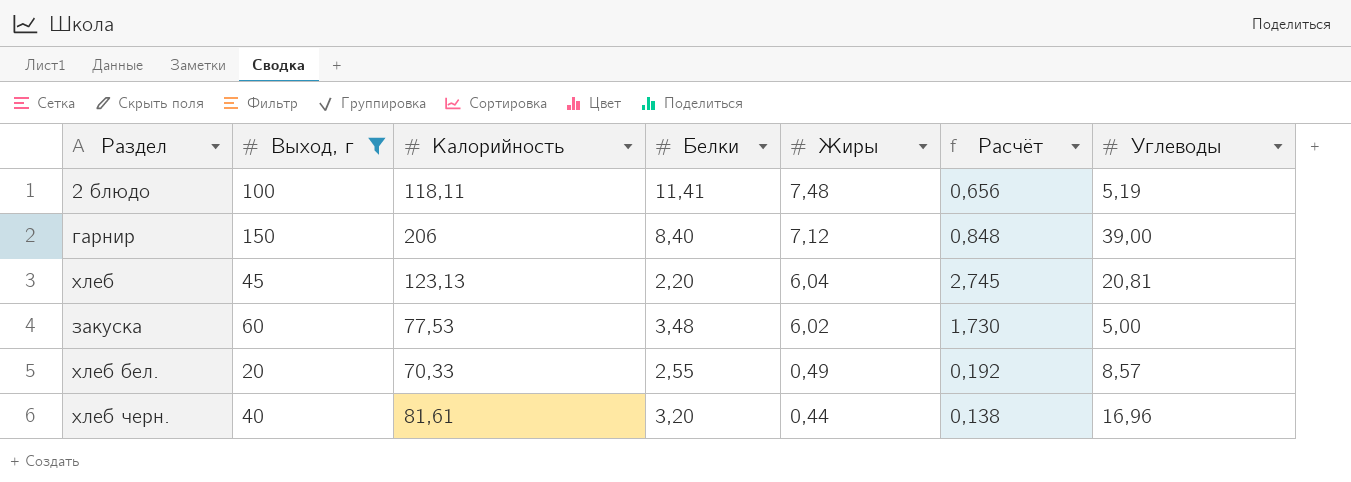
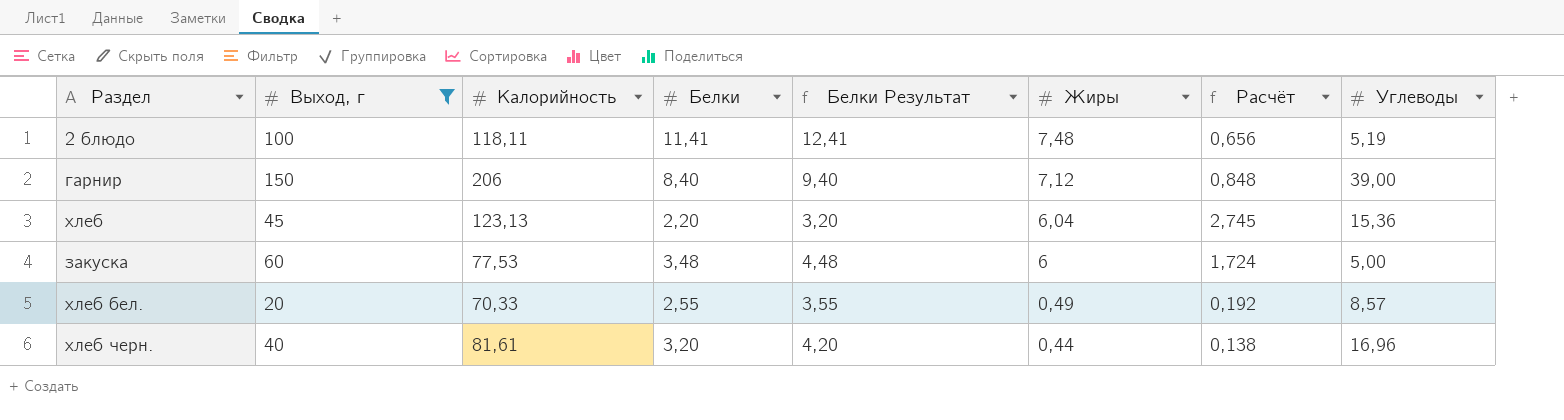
column Белки Результат | formula: none -> [Белки] + 1
хлеб | Углеводы: 20,81 -> 15,36
закуска | Жиры: 6,02 -> 6
закуска | Расчёт: 1,730 -> 1,724

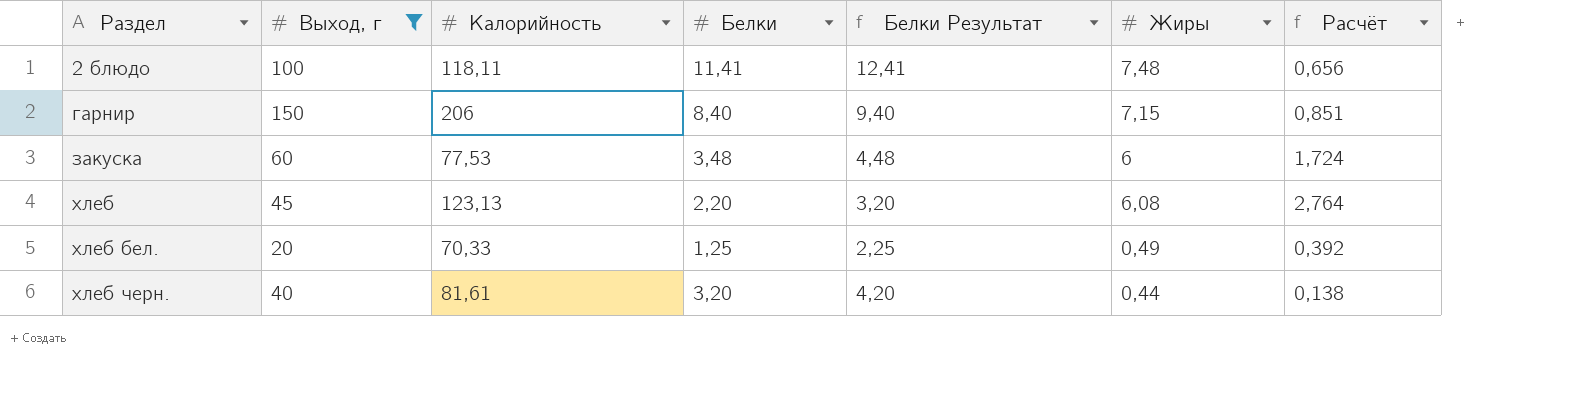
row order: Жиры descending -> Раздел ascending
column Углеводы | position: 8 -> none
гарнир | Жиры: 7,12 -> 7,15
гарнир | Расчёт: 0,848 -> 0,851
хлеб | Жиры: 6,04 -> 6,08
хлеб | Расчёт: 2,745 -> 2,764
хлеб бел. | Белки: 2,55 -> 1,25
хлеб бел. | Белки Результат: 3,55 -> 2,25
хлеб бел. | Расчёт: 0,192 -> 0,392

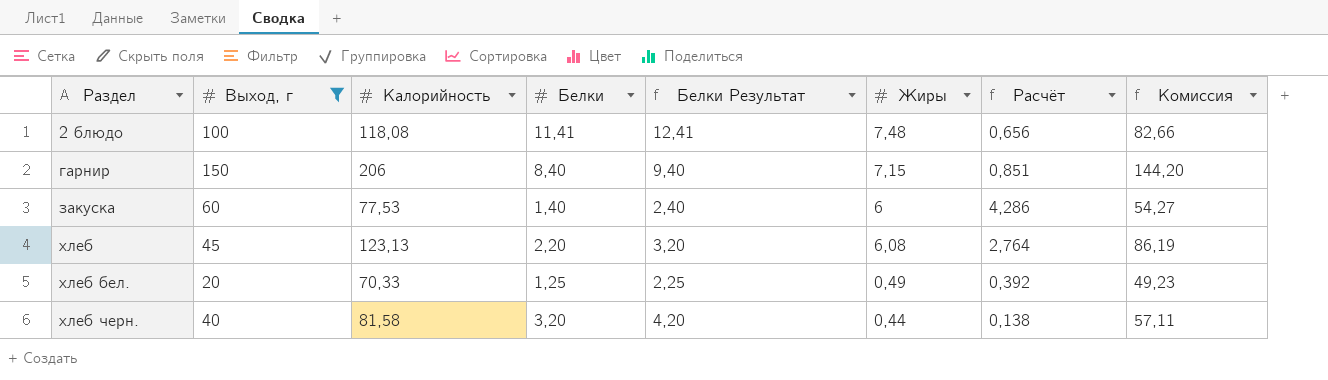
column Комиссия | formula: none -> [Калорийность] * 0,7
2 блюдо | Калорийность: 118,11 -> 118,08
закуска | Белки: 3,48 -> 1,40
закуска | Белки Результат: 4,48 -> 2,40
закуска | Расчёт: 1,724 -> 4,286
хлеб черн. | Калорийность: 81,61 -> 81,58

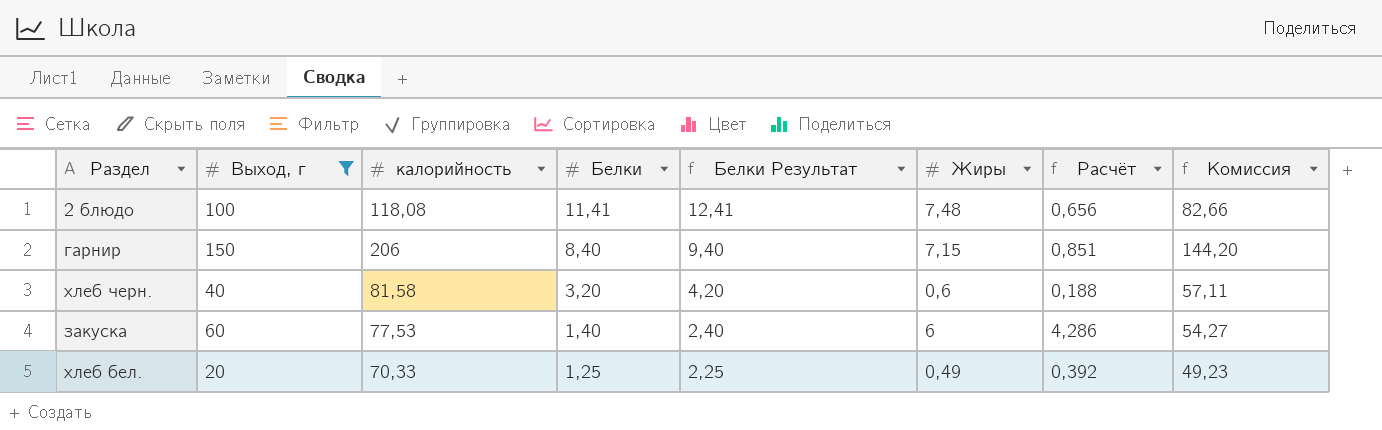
row order: Раздел ascending -> Белки descending
column name: Калорийность -> калорийность
row хлеб: 45 | 123,13 | 2,20 | 3,20 | 6,08 | 2,764 | 86,19 -> none
хлеб черн. | Жиры: 0,44 -> 0,6
хлеб черн. | Расчёт: 0,138 -> 0,188

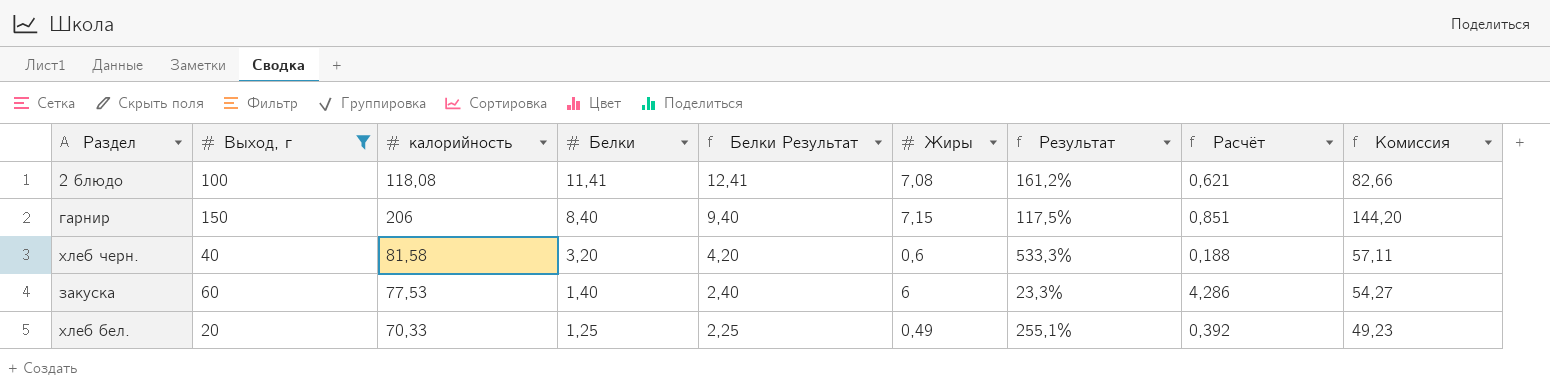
column Результат | formula: none -> [Белки] / [Жиры]
2 блюдо | Жиры: 7,48 -> 7,08
2 блюдо | Расчёт: 0,656 -> 0,621

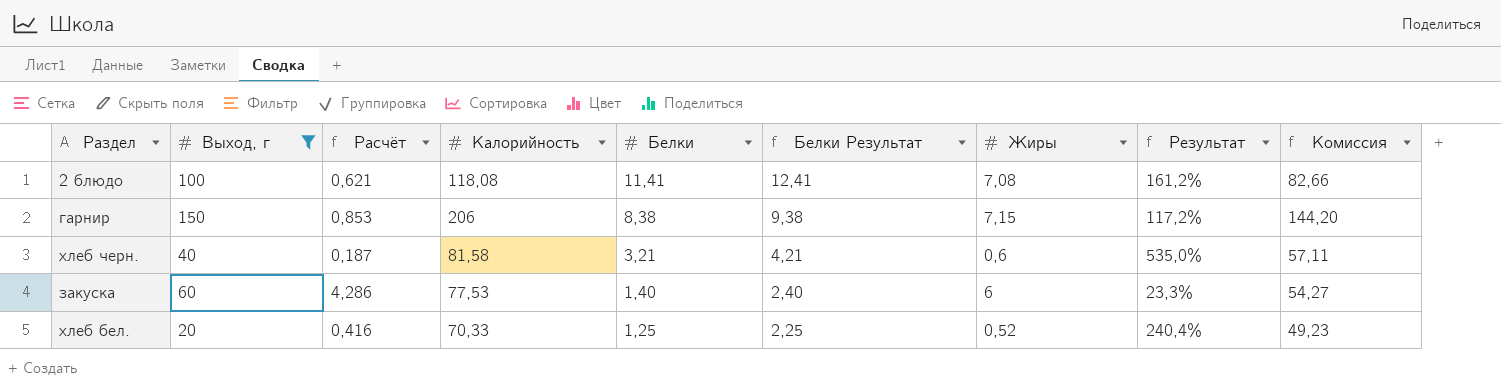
column Расчёт | position: 8 -> 3
column name: калорийность -> Калорийность
гарнир | Расчёт: 0,851 -> 0,853
гарнир | Белки: 8,40 -> 8,38
гарнир | Белки Результат: 9,40 -> 9,38
гарнир | Результат: 117,5% -> 117,2%
хлеб черн. | Расчёт: 0,188 -> 0,187
хлеб черн. | Белки: 3,20 -> 3,21
хлеб черн. | Белки Результат: 4,20 -> 4,21
хлеб черн. | Результат: 533,3% -> 535,0%
хлеб бел. | Расчёт: 0,392 -> 0,416
хлеб бел. | Жиры: 0,49 -> 0,52
хлеб бел. | Результат: 255,1% -> 240,4%

